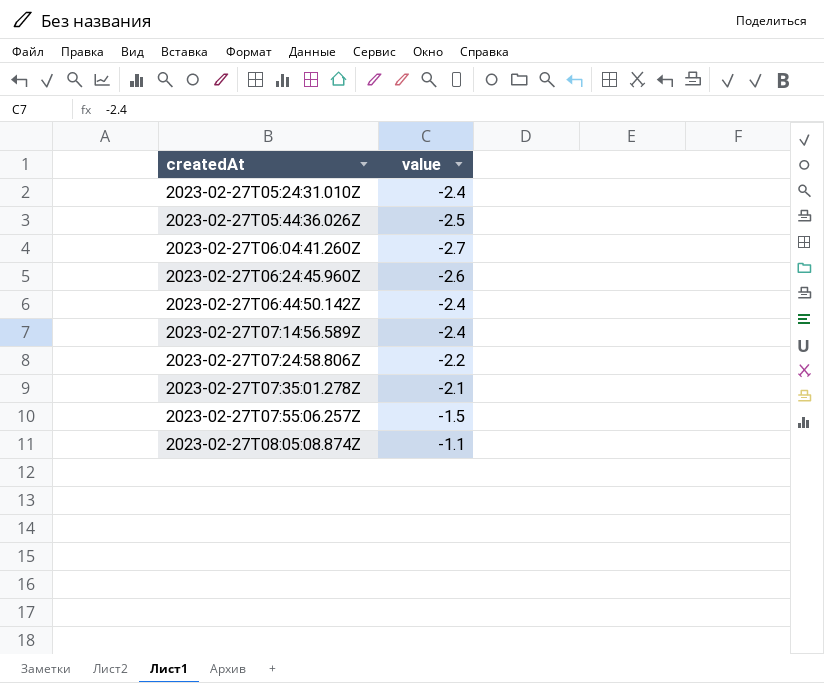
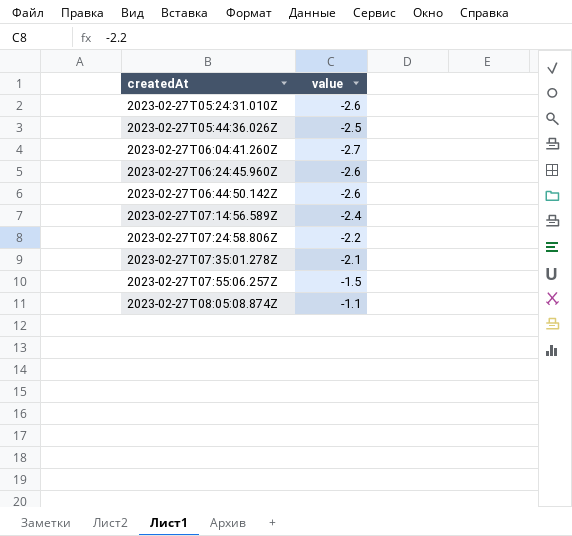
2023-02-27T05:24:31.010Z | value: -2.4 -> -2.6
2023-02-27T06:44:50.142Z | value: -2.4 -> -2.6

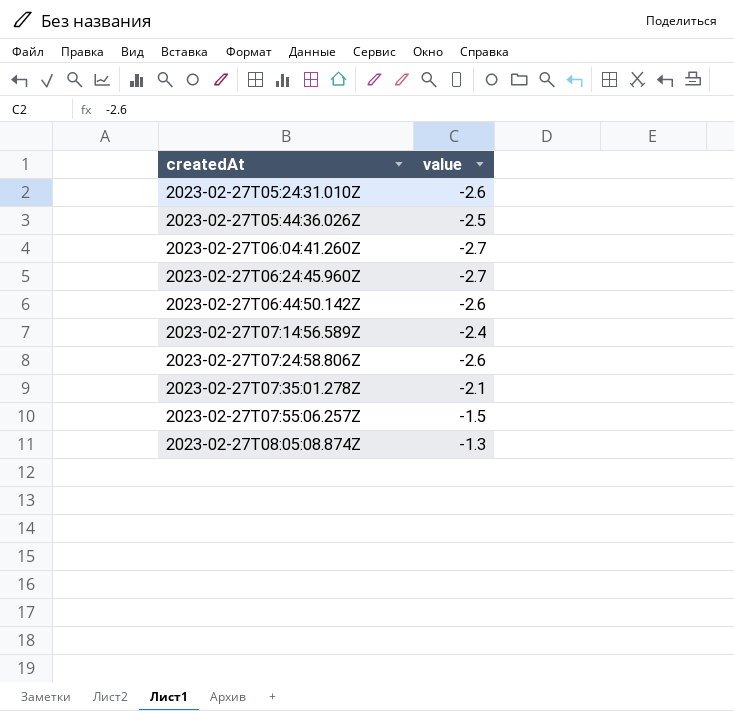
2023-02-27T06:24:45.960Z | value: -2.6 -> -2.7
2023-02-27T07:24:58.806Z | value: -2.2 -> -2.6
2023-02-27T08:05:08.874Z | value: -1.1 -> -1.3

